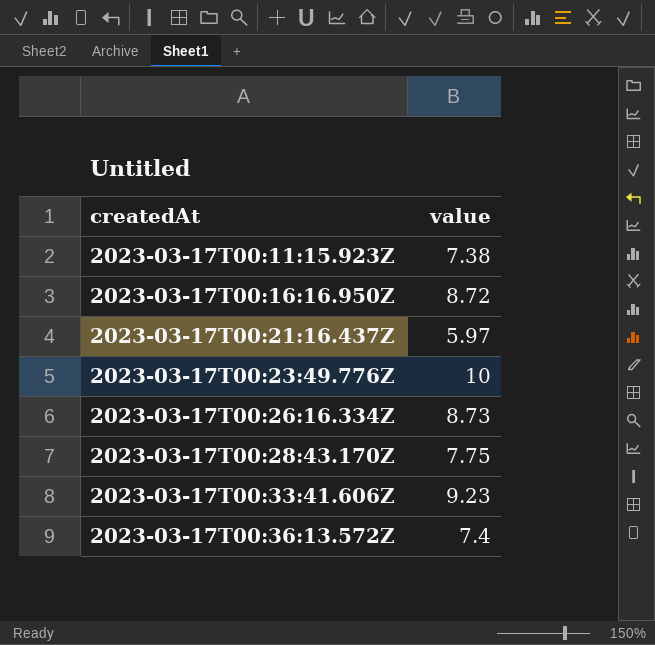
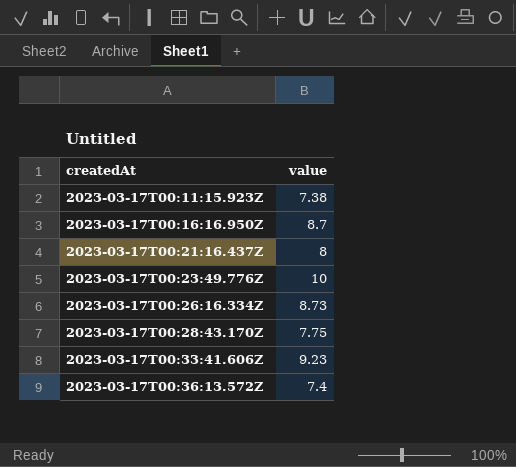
2023-03-17T00:16:16.950Z | value: 8.72 -> 8.7
2023-03-17T00:21:16.437Z | value: 5.97 -> 8

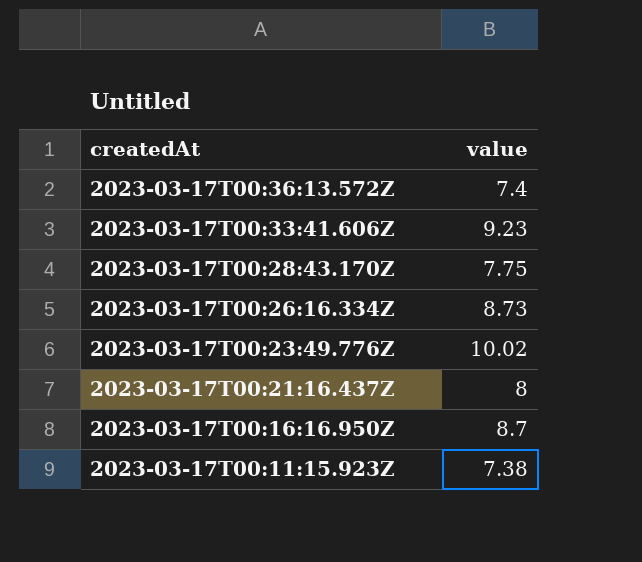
row order: createdAt ascending -> createdAt descending
2023-03-17T00:23:49.776Z | value: 10 -> 10.02

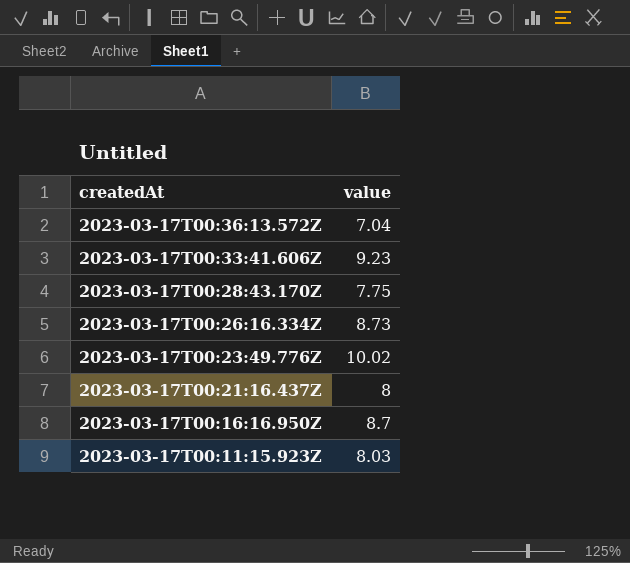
2023-03-17T00:36:13.572Z | value: 7.4 -> 7.04
2023-03-17T00:11:15.923Z | value: 7.38 -> 8.03

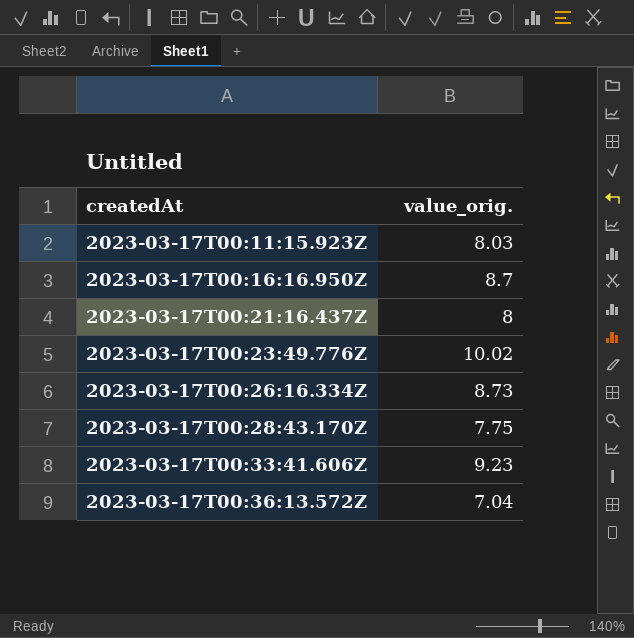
row order: createdAt descending -> createdAt ascending
column name: value -> value_orig.

